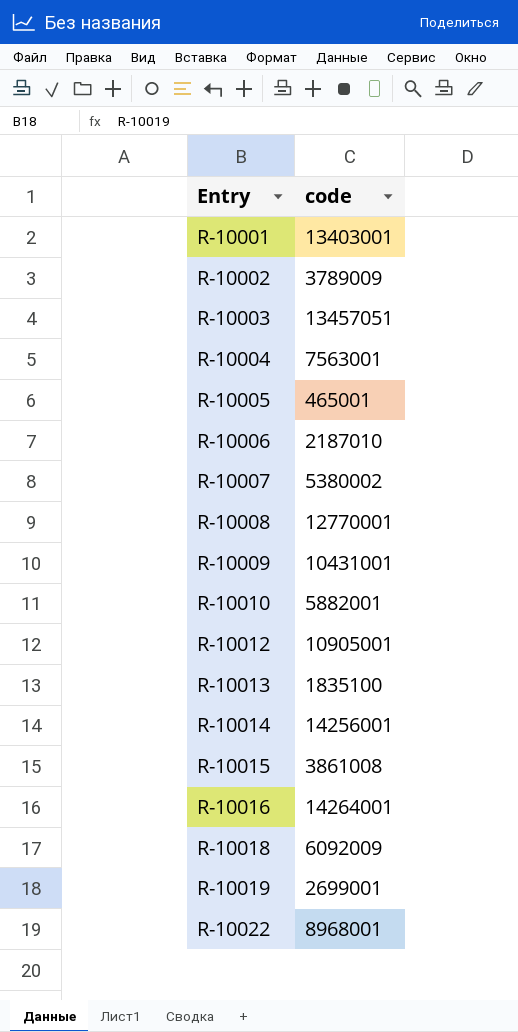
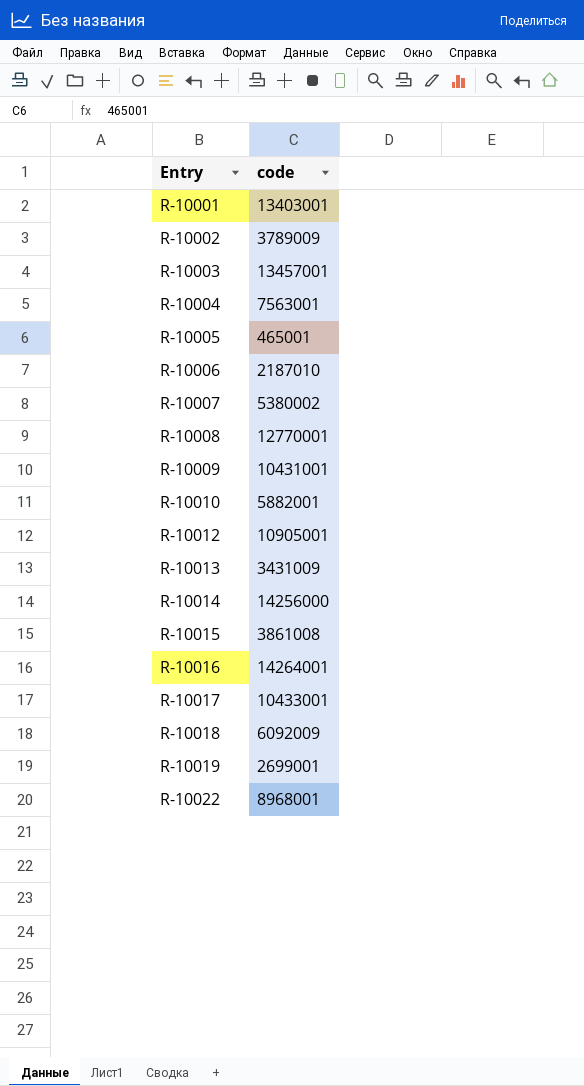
R-10003 | code: 13457051 -> 13457001
R-10013 | code: 1835100 -> 3431009
R-10014 | code: 14256001 -> 14256000
row R-10017: none -> 10433001

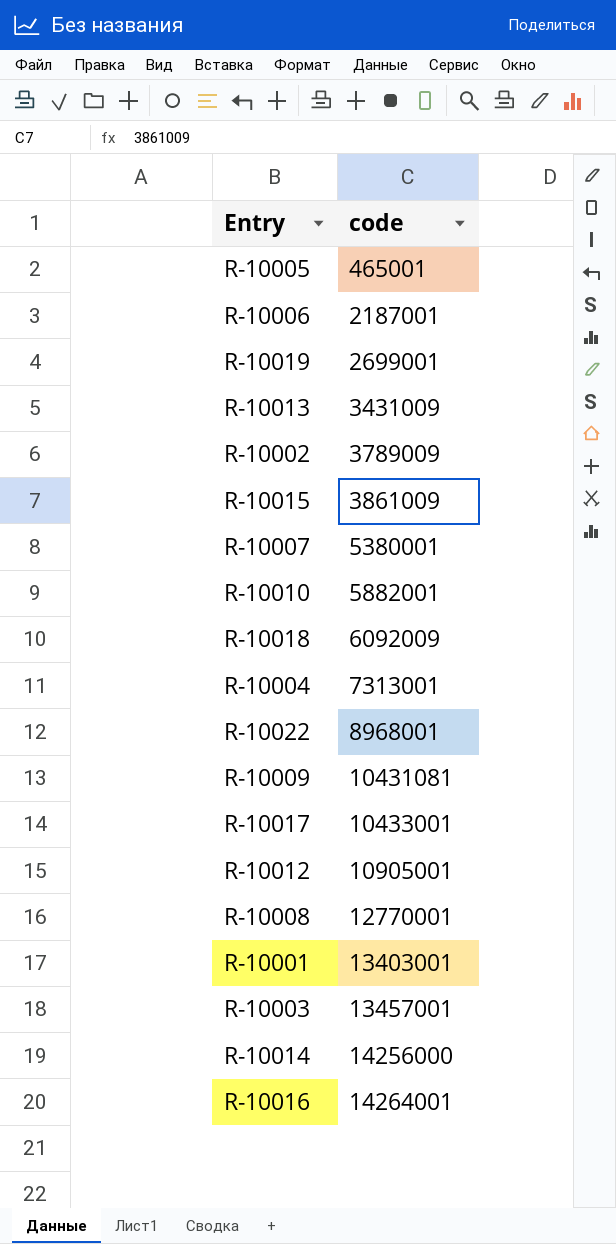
row order: Entry ascending -> code ascending
R-10006 | code: 2187010 -> 2187001
R-10015 | code: 3861008 -> 3861009
R-10007 | code: 5380002 -> 5380001
R-10004 | code: 7563001 -> 7313001
R-10009 | code: 10431001 -> 10431081

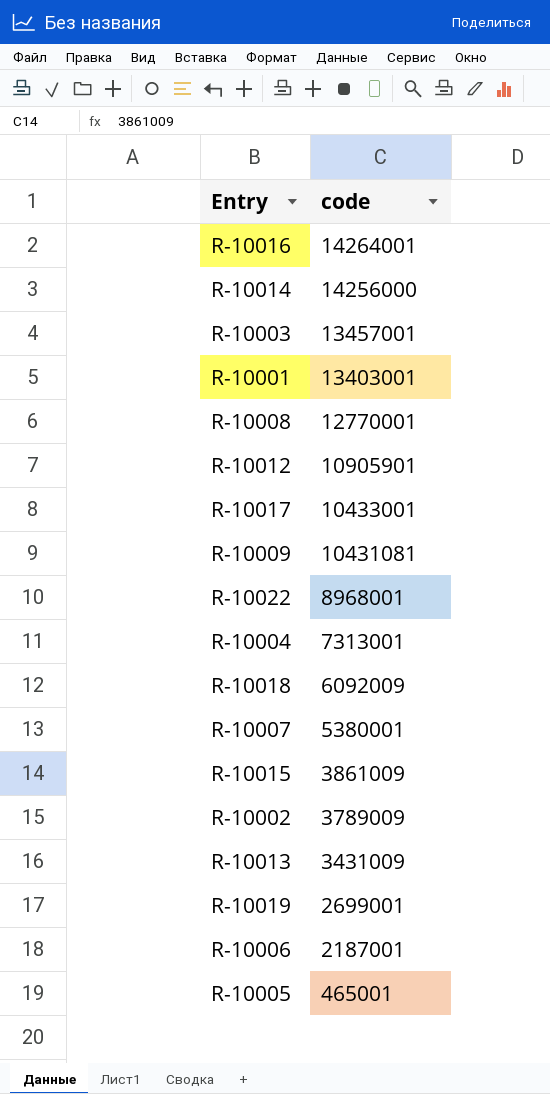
row order: code ascending -> code descending
row R-10010: 5882001 -> none
R-10012 | code: 10905001 -> 10905901

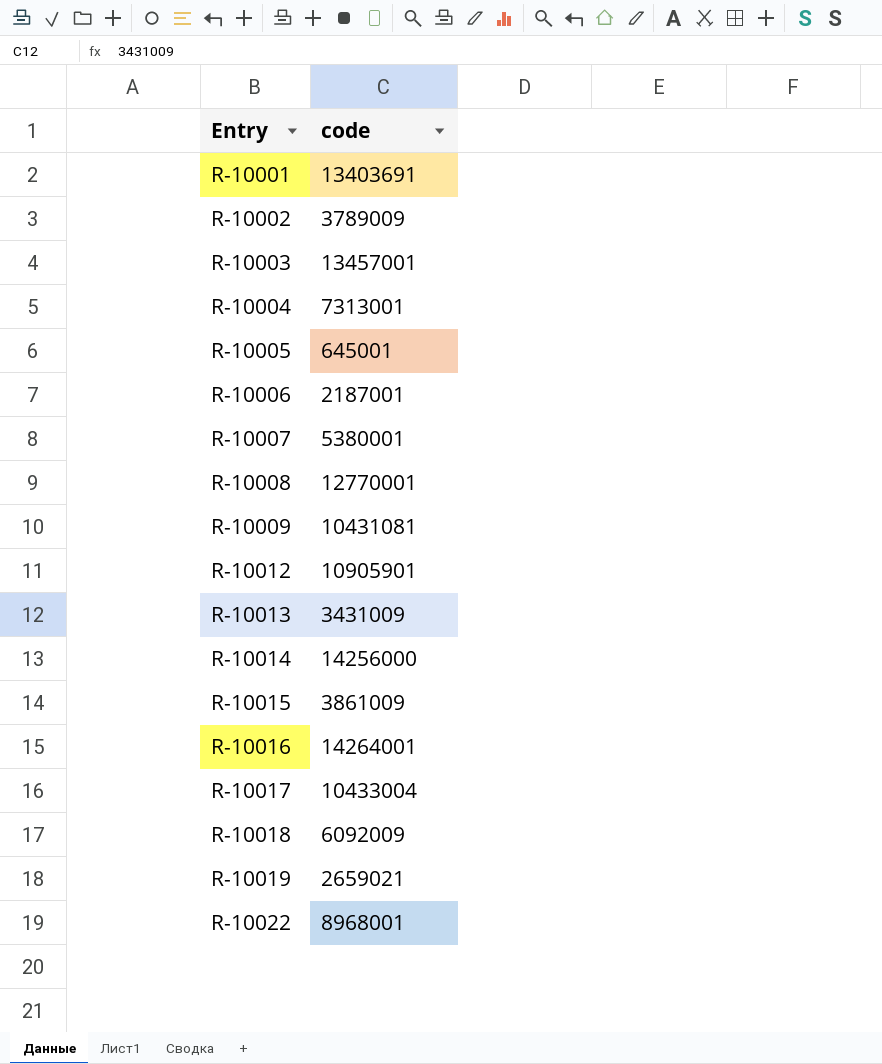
row order: code descending -> Entry ascending
R-10001 | code: 13403001 -> 13403691
R-10005 | code: 465001 -> 645001
R-10017 | code: 10433001 -> 10433004
R-10019 | code: 2699001 -> 2659021

